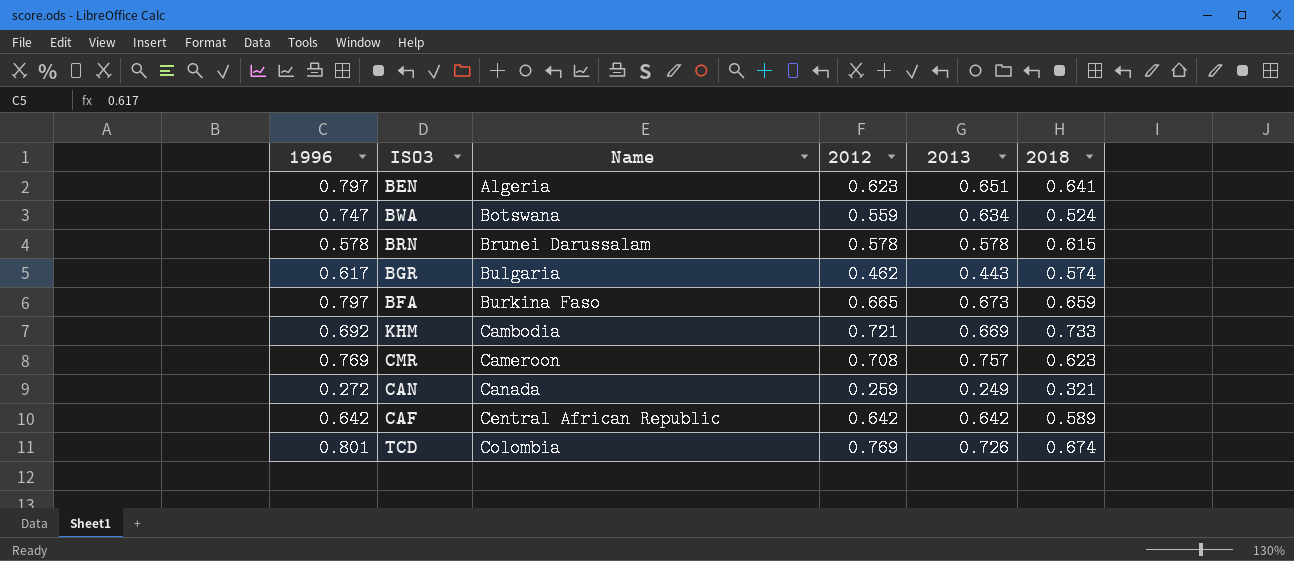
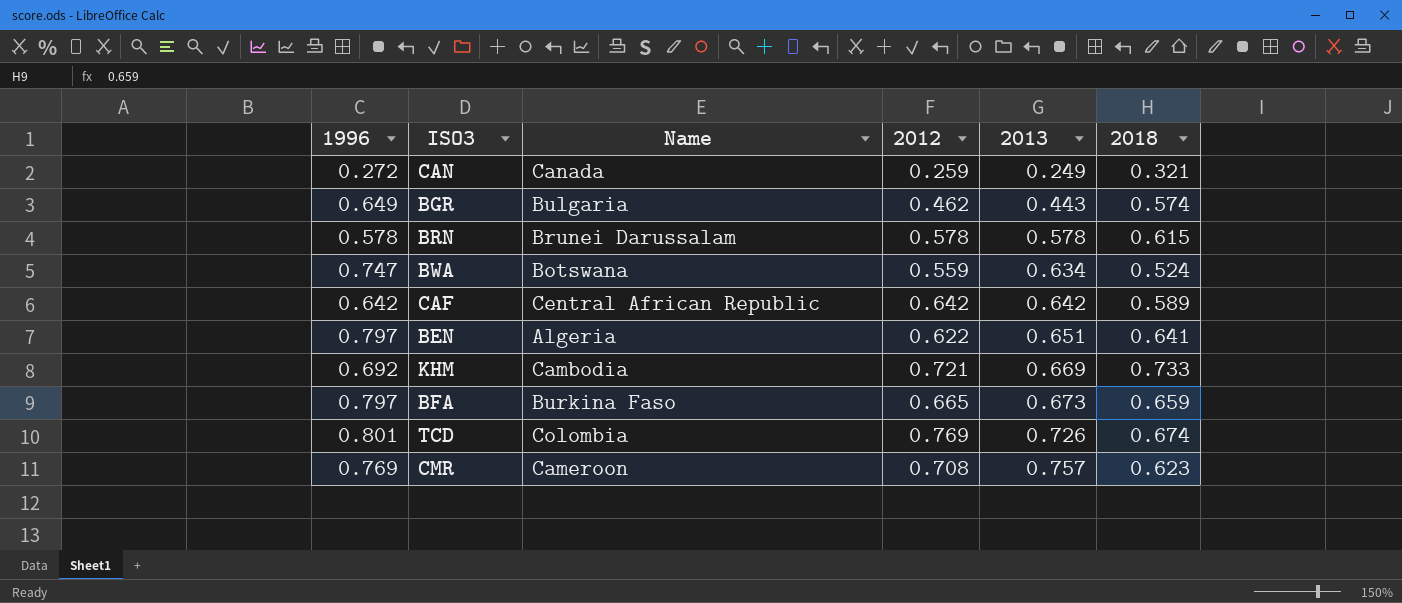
row order: Name ascending -> 2013 ascending
BGR | 1996: 0.617 -> 0.649
BEN | 2012: 0.623 -> 0.622

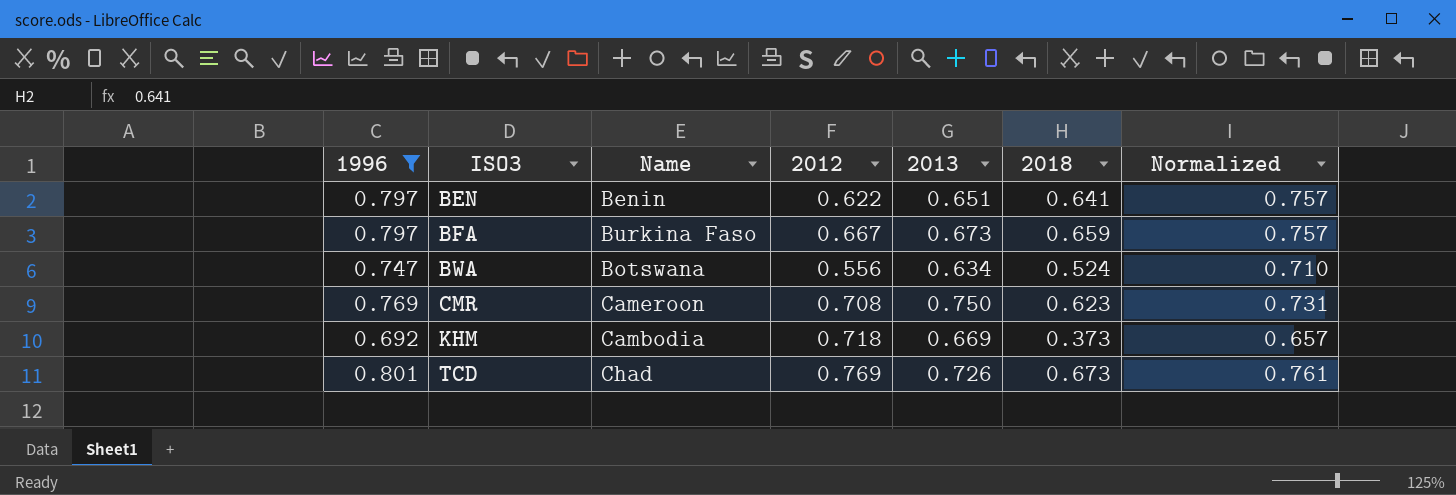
filter: none -> 1996 >= 0.692
row order: 2013 ascending -> ISO3 ascending
column Normalized | formula: none -> [1996] * 0.95
BEN | Name: Algeria -> Benin
BFA | 2012: 0.665 -> 0.667
BWA | 2012: 0.559 -> 0.556
CMR | 2013: 0.757 -> 0.750
KHM | 2012: 0.721 -> 0.718
KHM | 2018: 0.733 -> 0.373
TCD | Name: Colombia -> Chad
TCD | 2018: 0.674 -> 0.673

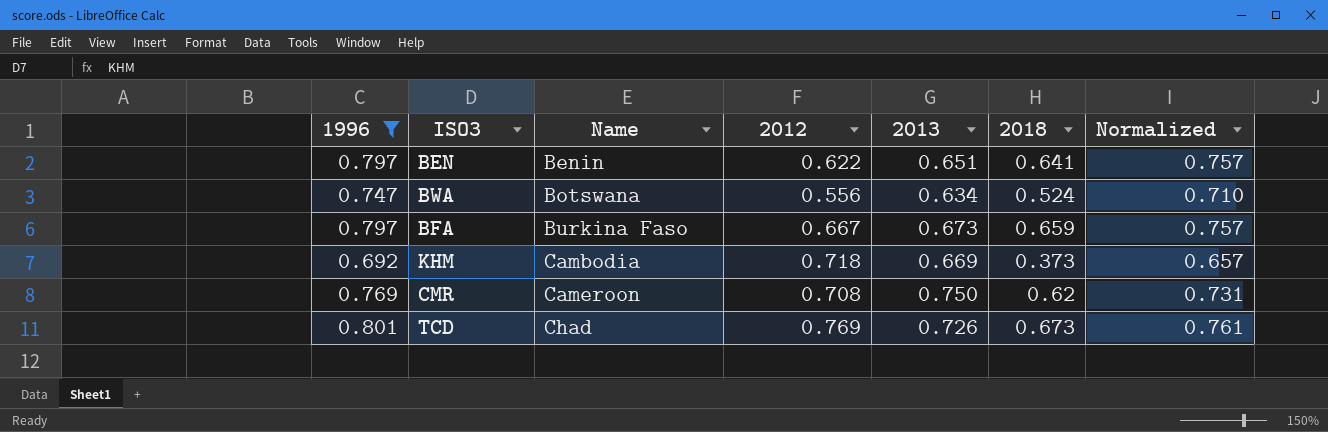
row order: ISO3 ascending -> Name ascending
CMR | 2018: 0.623 -> 0.62

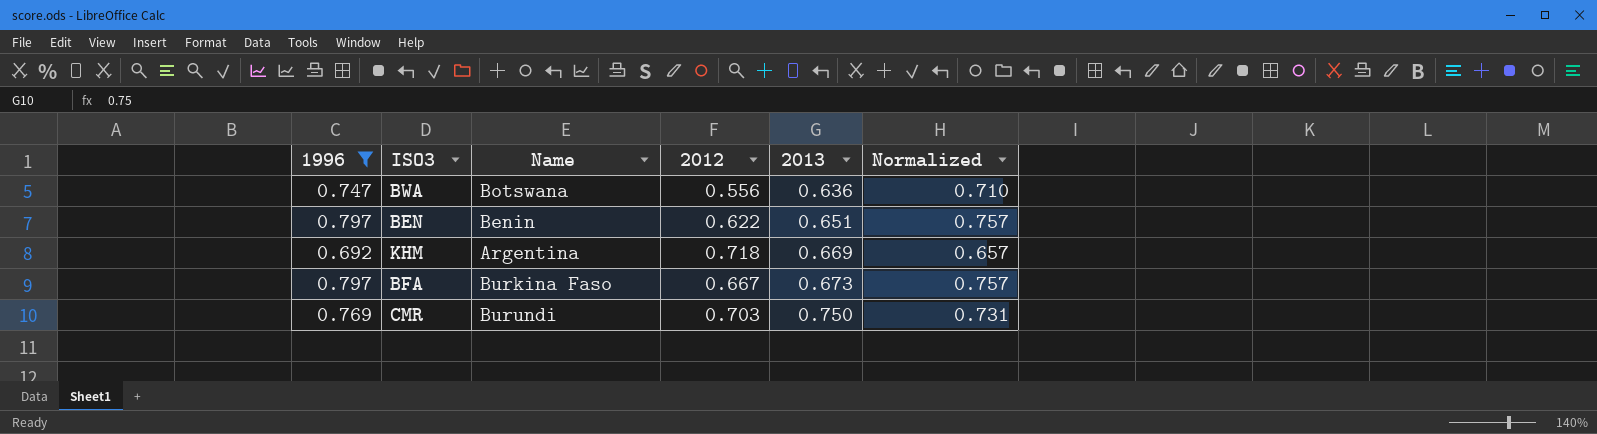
row order: Name ascending -> 2013 ascending
column 2018 | position: 6 -> none
row TCD: 0.801 | Chad | 0.769 | 0.726 | 0.673 | 0.761 -> none
BWA | 2013: 0.634 -> 0.636
KHM | Name: Cambodia -> Argentina
CMR | Name: Cameroon -> Burundi
CMR | 2012: 0.708 -> 0.703

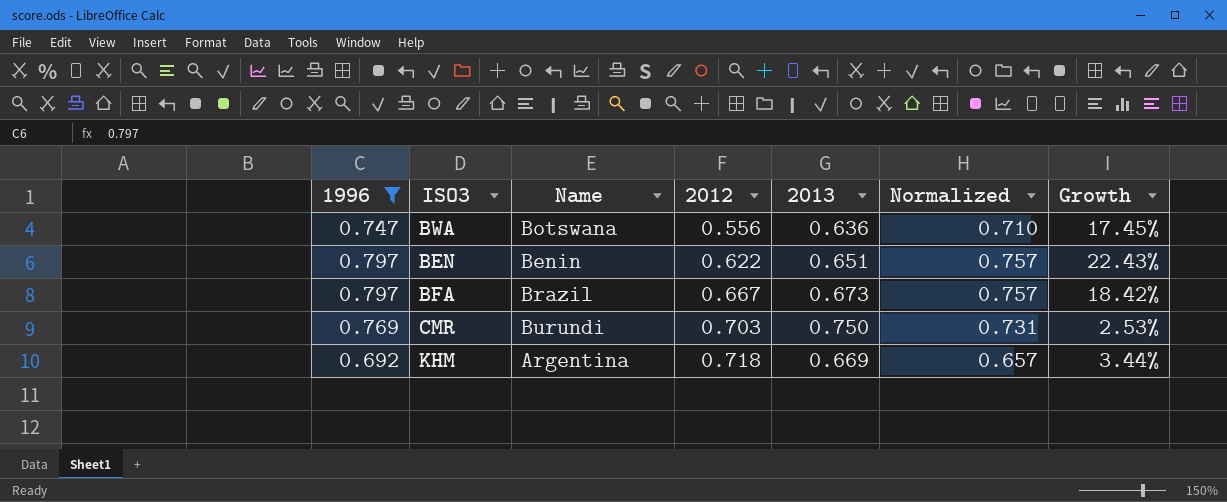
row order: 2013 ascending -> 2012 ascending
column Growth | formula: none -> ([1996] - [2013]) / [2013]
BFA | Name: Burkina Faso -> Brazil

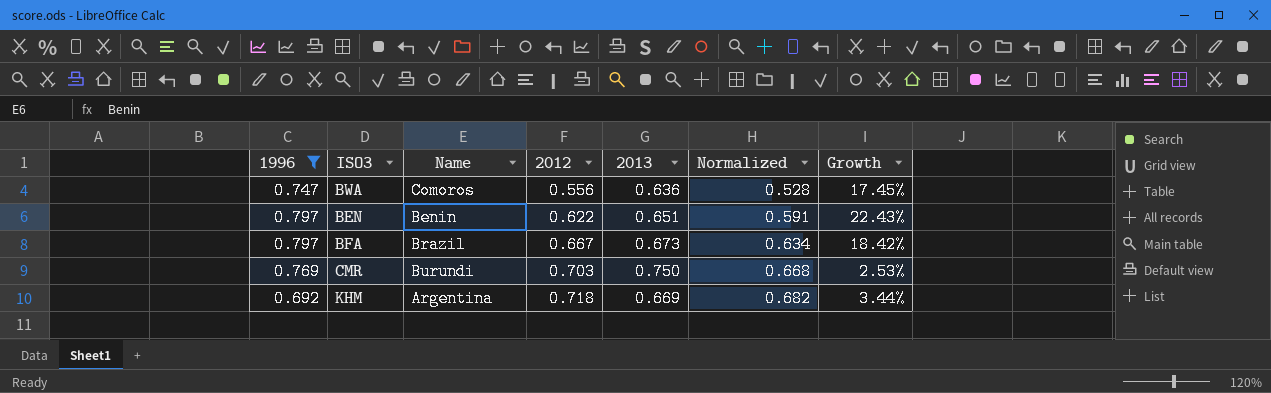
column Normalized | formula: [1996] * 0.95 -> [2012] * 0.95
BWA | Name: Botswana -> Comoros

